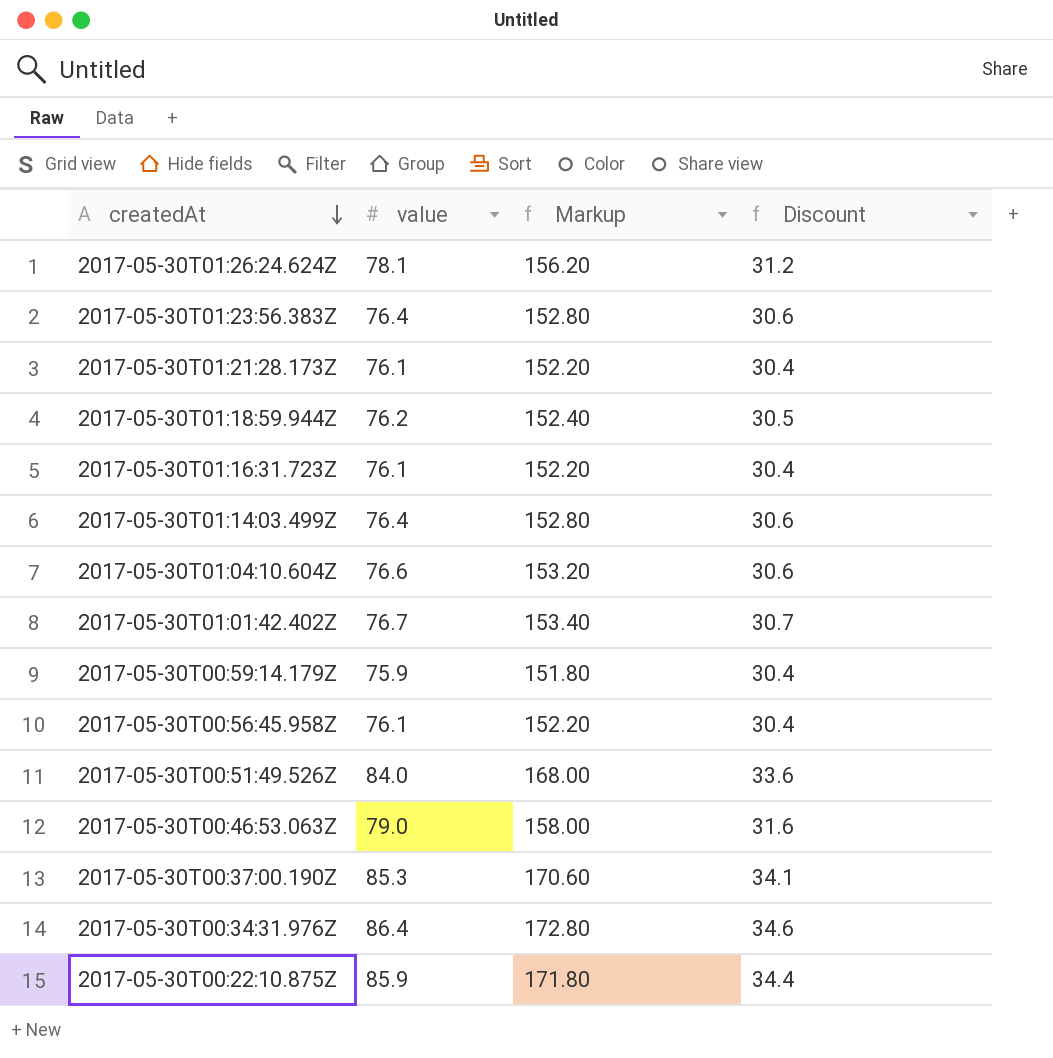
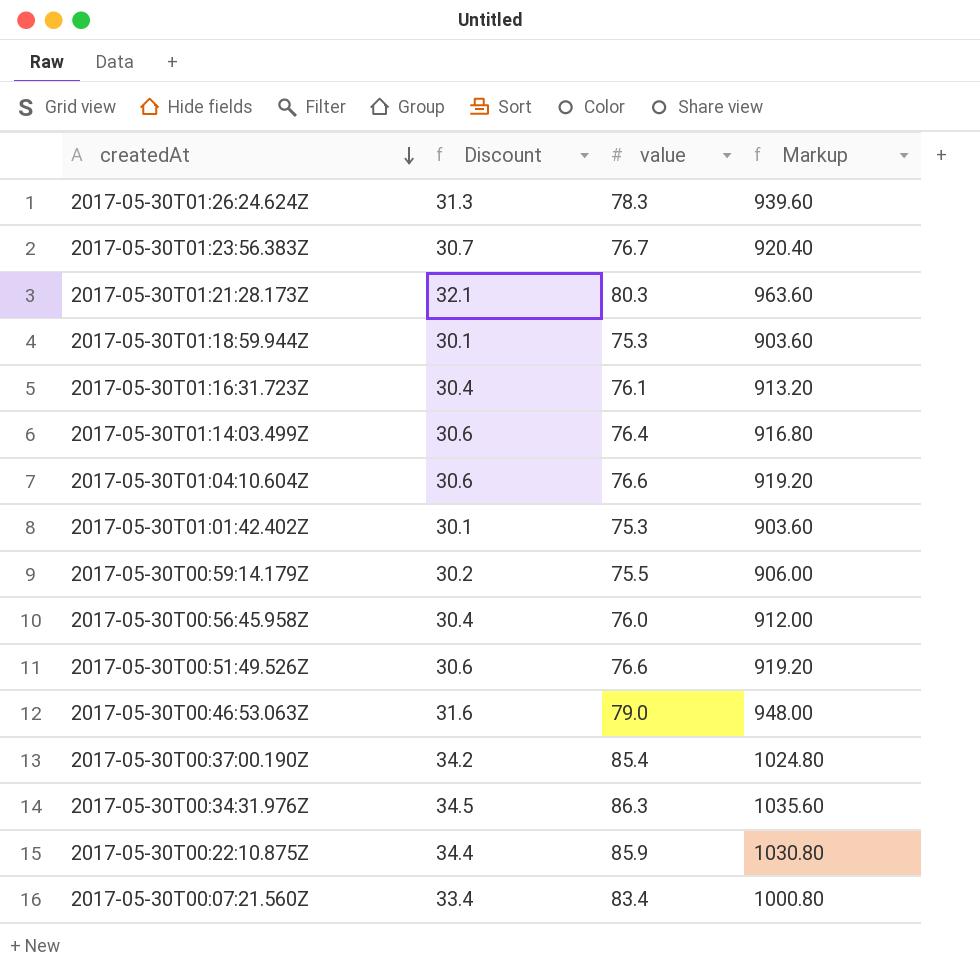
column Discount | position: 4 -> 2
column Markup | formula: [value] * 2 -> [value] * 12
2017-05-30T01:26:24.624Z | Discount: 31.2 -> 31.3
2017-05-30T01:26:24.624Z | value: 78.1 -> 78.3
2017-05-30T01:23:56.383Z | Discount: 30.6 -> 30.7
2017-05-30T01:23:56.383Z | value: 76.4 -> 76.7
2017-05-30T01:21:28.173Z | Discount: 30.4 -> 32.1
2017-05-30T01:21:28.173Z | value: 76.1 -> 80.3
2017-05-30T01:18:59.944Z | Discount: 30.5 -> 30.1
2017-05-30T01:18:59.944Z | value: 76.2 -> 75.3
2017-05-30T01:01:42.402Z | Discount: 30.7 -> 30.1
2017-05-30T01:01:42.402Z | value: 76.7 -> 75.3
2017-05-30T00:59:14.179Z | Discount: 30.4 -> 30.2
2017-05-30T00:59:14.179Z | value: 75.9 -> 75.5
2017-05-30T00:56:45.958Z | value: 76.1 -> 76.0
2017-05-30T00:51:49.526Z | Discount: 33.6 -> 30.6
2017-05-30T00:51:49.526Z | value: 84.0 -> 76.6
2017-05-30T00:37:00.190Z | Discount: 34.1 -> 34.2
2017-05-30T00:37:00.190Z | value: 85.3 -> 85.4
2017-05-30T00:34:31.976Z | Discount: 34.6 -> 34.5
2017-05-30T00:34:31.976Z | value: 86.4 -> 86.3
row 2017-05-30T00:07:21.560Z: none -> 33.4 | 83.4 | 1000.80

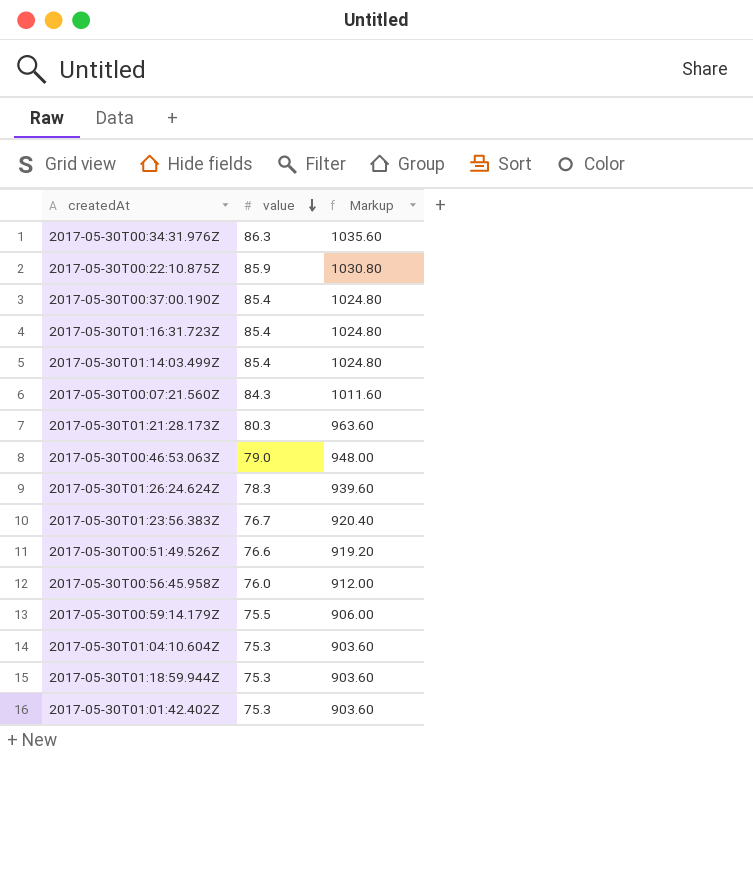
row order: createdAt descending -> value descending
column Discount | formula: [value] * 0.4 -> none
2017-05-30T01:16:31.723Z | value: 76.1 -> 85.4
2017-05-30T01:16:31.723Z | Markup: 913.20 -> 1024.80
2017-05-30T01:14:03.499Z | value: 76.4 -> 85.4
2017-05-30T01:14:03.499Z | Markup: 916.80 -> 1024.80
2017-05-30T00:07:21.560Z | value: 83.4 -> 84.3
2017-05-30T00:07:21.560Z | Markup: 1000.80 -> 1011.60
2017-05-30T01:04:10.604Z | value: 76.6 -> 75.3
2017-05-30T01:04:10.604Z | Markup: 919.20 -> 903.60

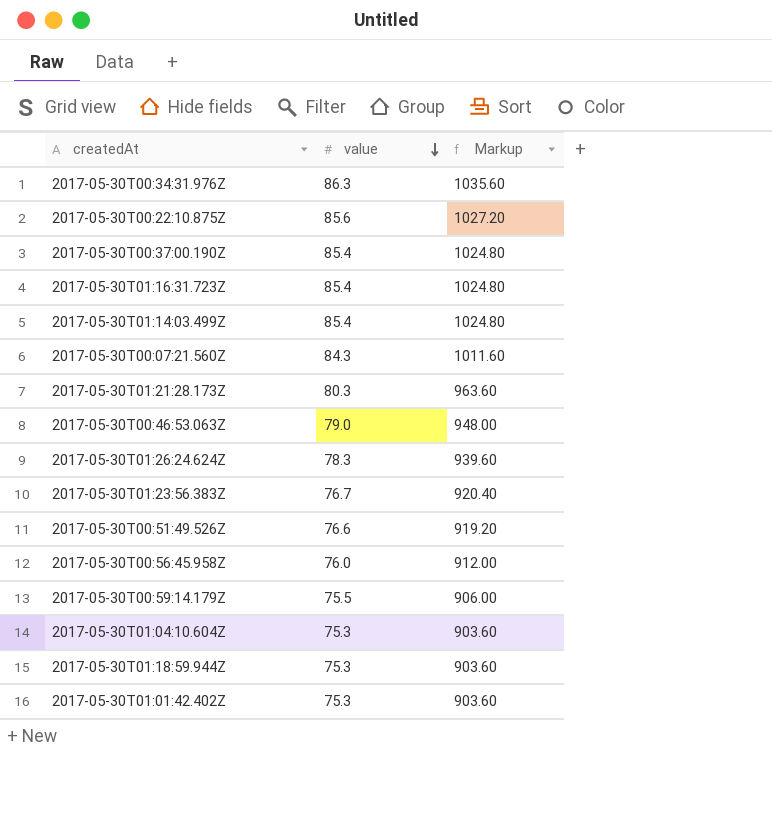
2017-05-30T00:22:10.875Z | value: 85.9 -> 85.6
2017-05-30T00:22:10.875Z | Markup: 1030.80 -> 1027.20

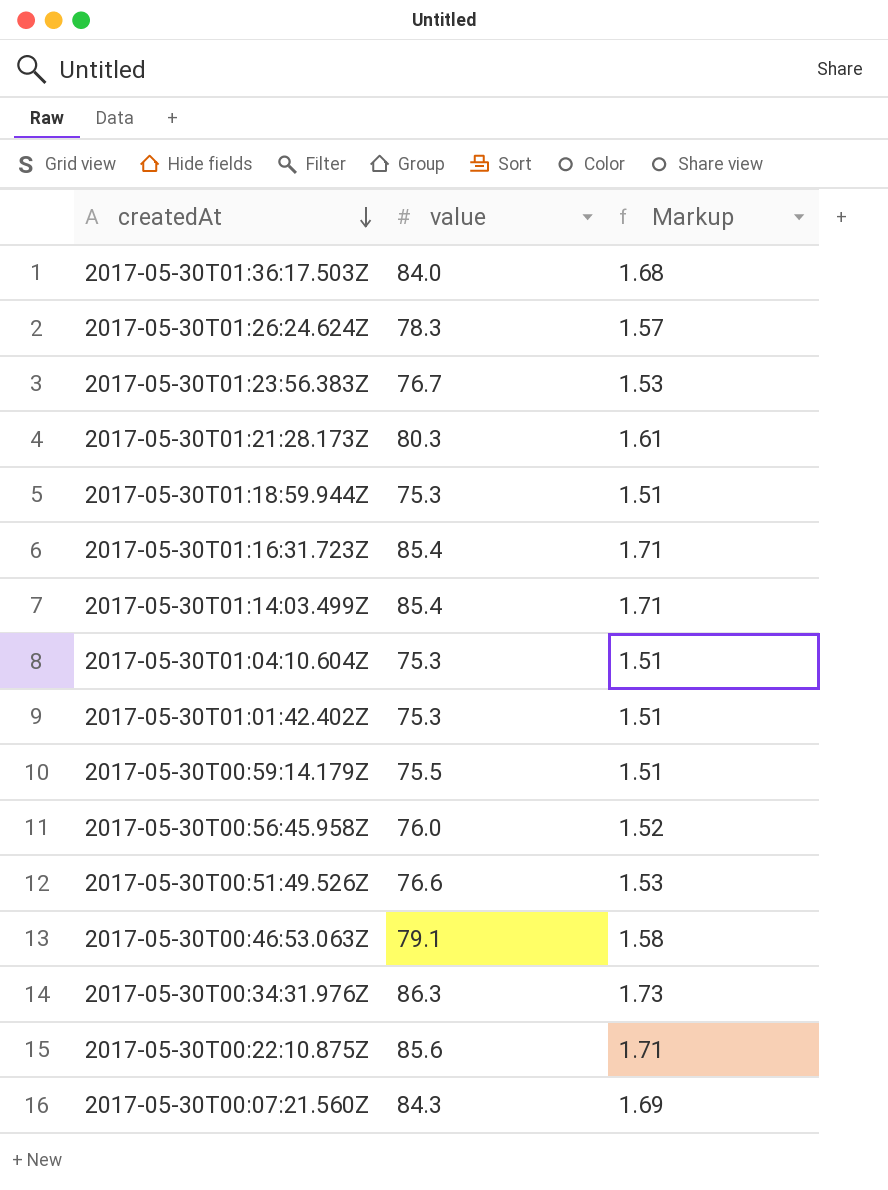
row order: value descending -> createdAt descending
column Markup | formula: [value] * 12 -> [value] * 0.02
row 2017-05-30T00:37:00.190Z: 85.4 | 1024.80 -> none
row 2017-05-30T01:36:17.503Z: none -> 84.0 | 1.68
2017-05-30T00:46:53.063Z | value: 79.0 -> 79.1

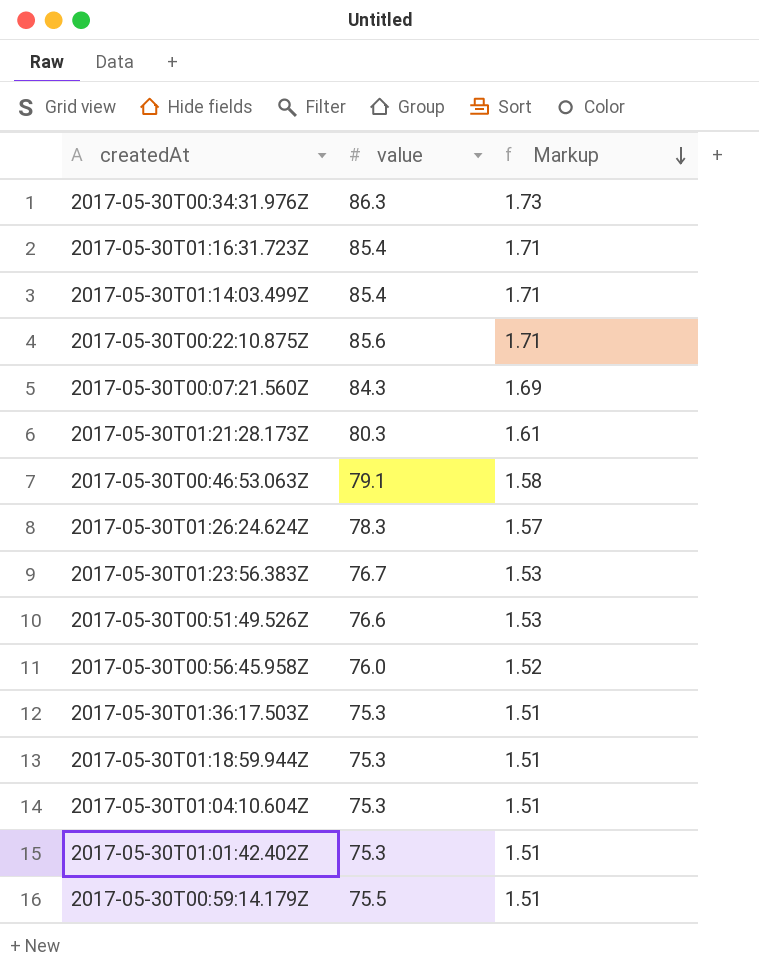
row order: createdAt descending -> Markup descending
2017-05-30T01:36:17.503Z | value: 84.0 -> 75.3
2017-05-30T01:36:17.503Z | Markup: 1.68 -> 1.51

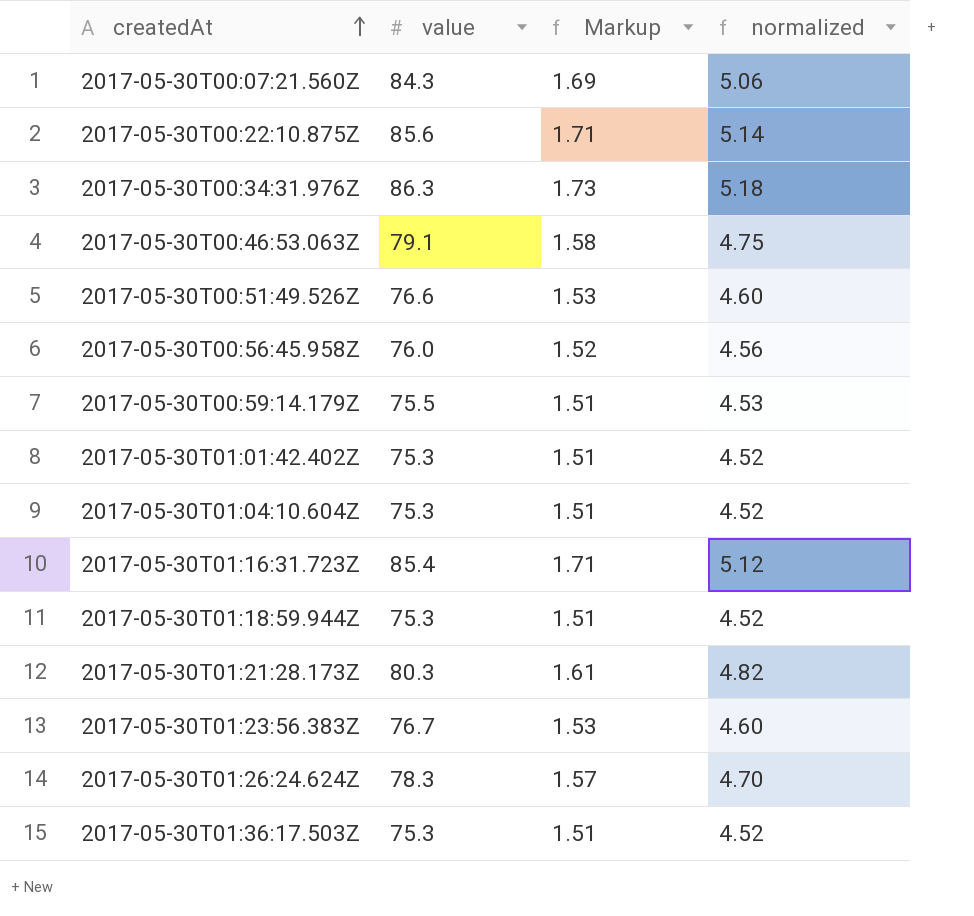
row order: Markup descending -> createdAt ascending
column normalized | formula: none -> [value] * 0.06
row 2017-05-30T01:14:03.499Z: 85.4 | 1.71 -> none

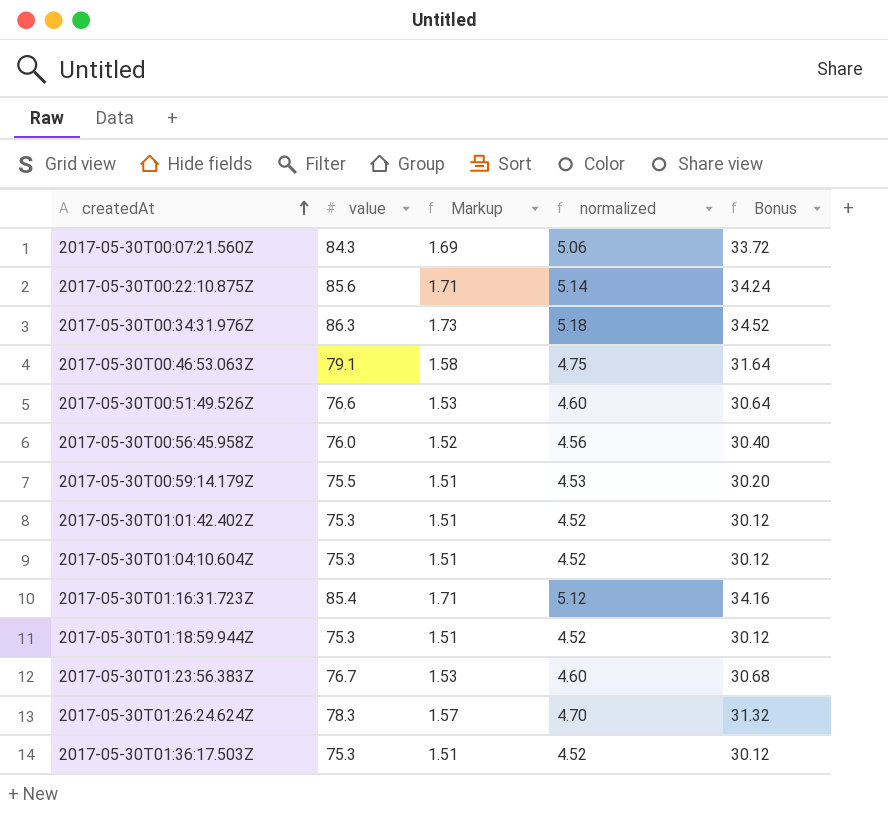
column Bonus | formula: none -> [value] * 0.4
row 2017-05-30T01:21:28.173Z: 80.3 | 1.61 | 4.82 -> none

